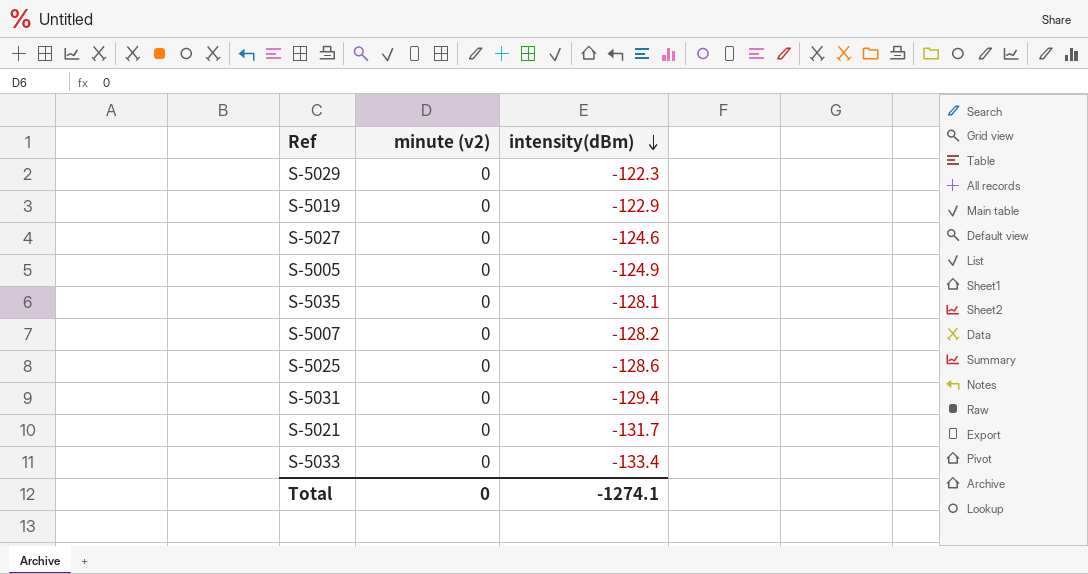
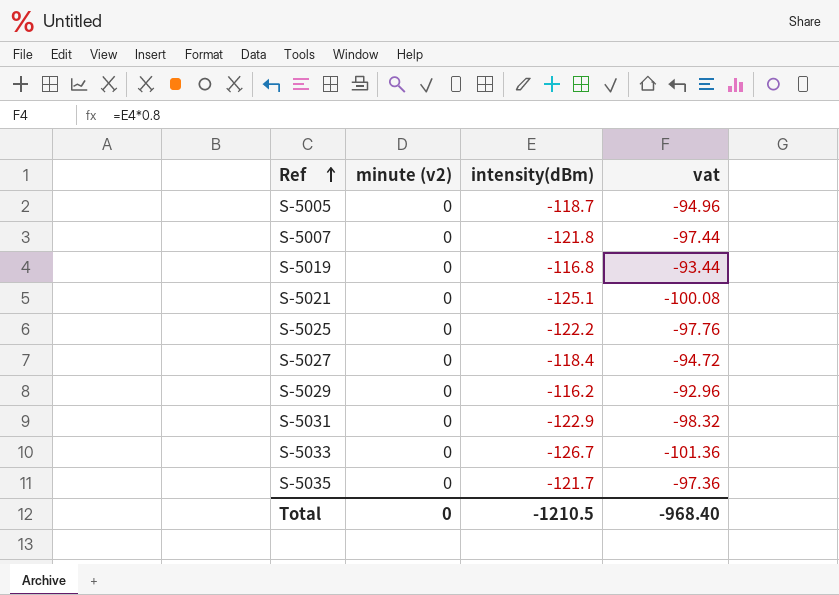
row order: intensity(dBm) descending -> Ref ascending
column vat | formula: none -> [intensity(dBm)] * 0.8
S-5005 | intensity(dBm): -124.9 -> -118.7
S-5007 | intensity(dBm): -128.2 -> -121.8
S-5019 | intensity(dBm): -122.9 -> -116.8
S-5021 | intensity(dBm): -131.7 -> -125.1
S-5025 | intensity(dBm): -128.6 -> -122.2
S-5027 | intensity(dBm): -124.6 -> -118.4
S-5029 | intensity(dBm): -122.3 -> -116.2
S-5031 | intensity(dBm): -129.4 -> -122.9
S-5033 | intensity(dBm): -133.4 -> -126.7
S-5035 | intensity(dBm): -128.1 -> -121.7
Total | intensity(dBm): -1274.1 -> -1210.5

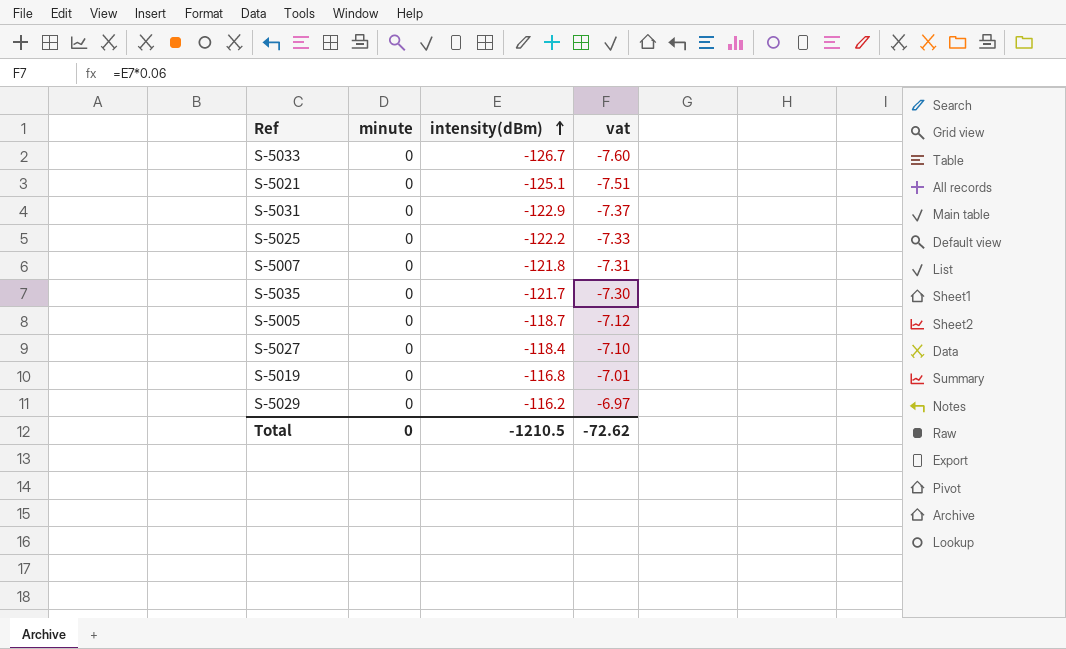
row order: Ref ascending -> intensity(dBm) ascending
column name: minute (v2) -> minute
column vat | formula: [intensity(dBm)] * 0.8 -> [intensity(dBm)] * 0.06
Total | vat: -968.40 -> -72.62

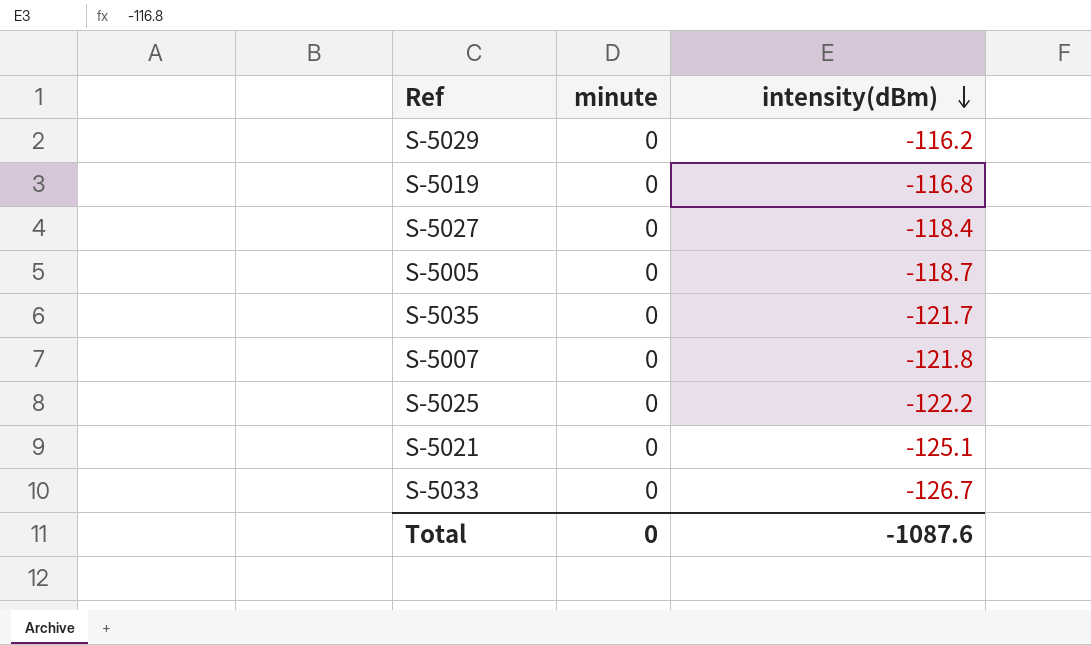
row order: intensity(dBm) ascending -> intensity(dBm) descending
column vat | formula: [intensity(dBm)] * 0.06 -> none
row S-5031: 0 | -122.9 | -7.37 -> none
Total | intensity(dBm): -1210.5 -> -1087.6

